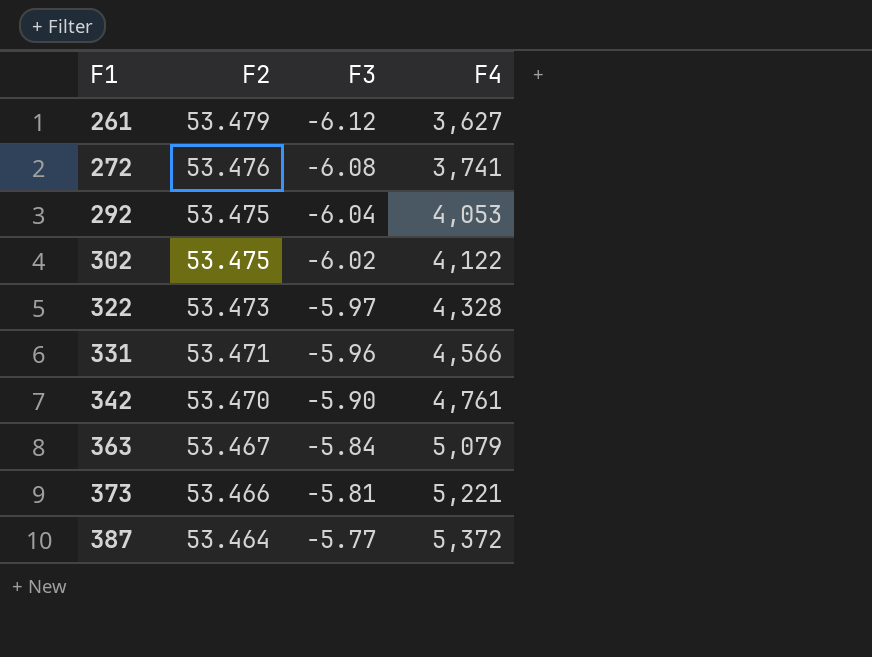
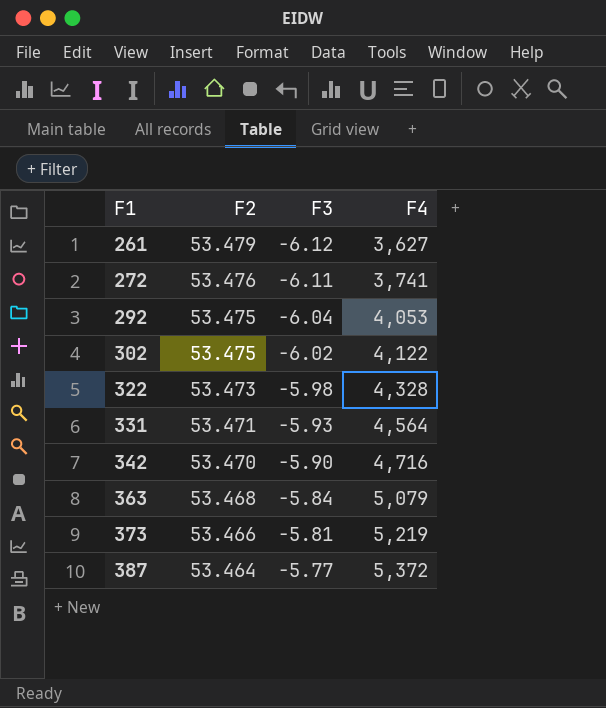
272 | F3: -6.08 -> -6.11
322 | F3: -5.97 -> -5.98
331 | F3: -5.96 -> -5.93
331 | F4: 4,566 -> 4,564
342 | F4: 4,761 -> 4,716
363 | F2: 53.467 -> 53.468
373 | F4: 5,221 -> 5,219

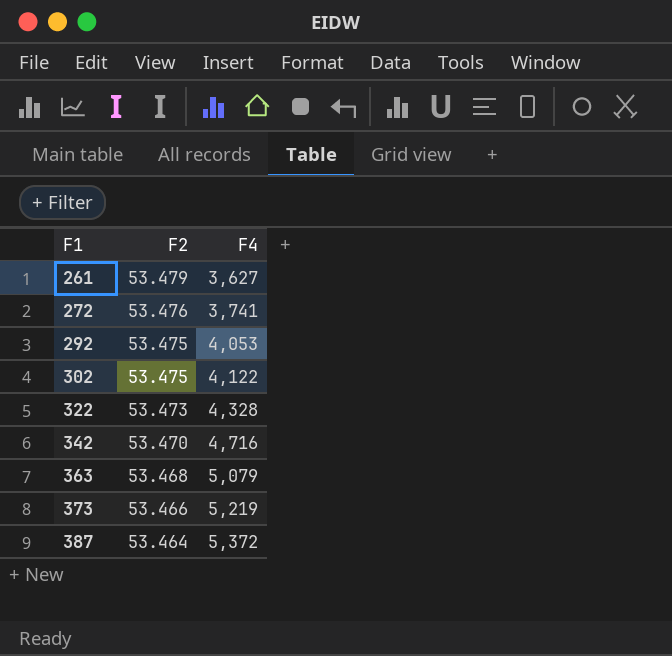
column F3 | position: 3 -> none
row 331: 53.471 | -5.93 | 4,564 -> none

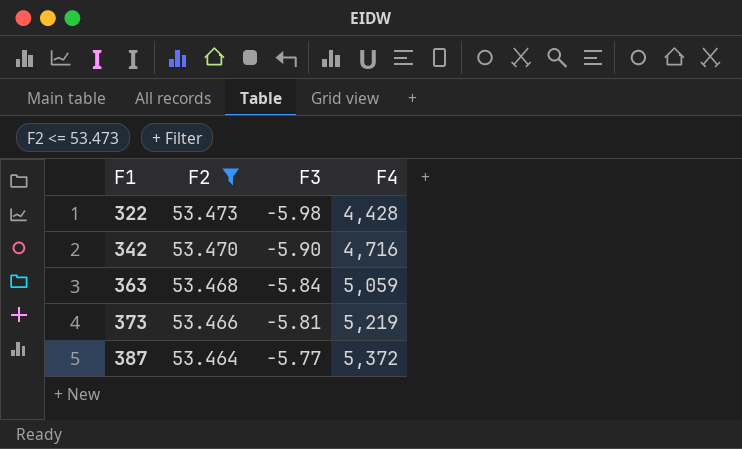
filter: none -> F2 <= 53.473
column F3 | position: none -> 3
322 | F4: 4,328 -> 4,428
363 | F4: 5,079 -> 5,059

